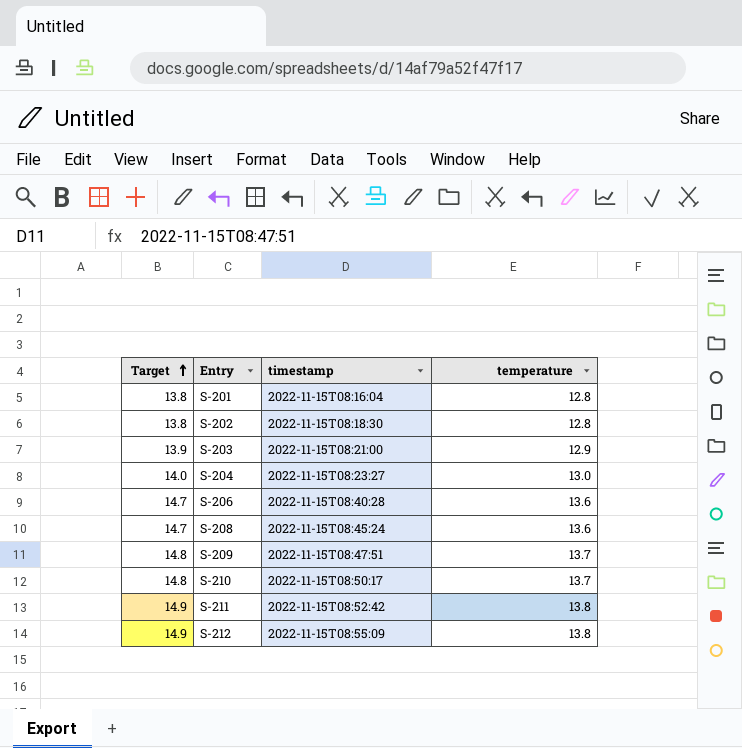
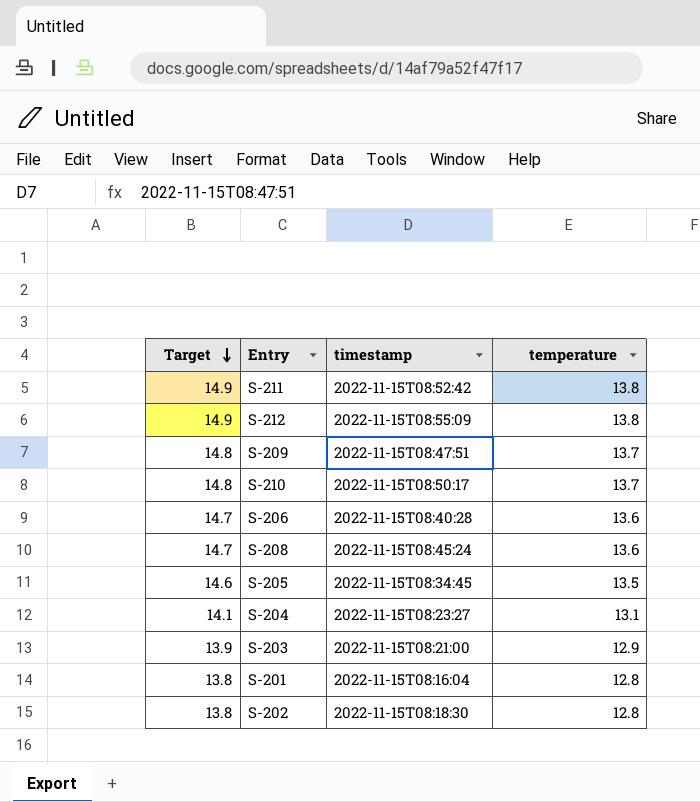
row order: Target ascending -> Target descending
row S-205: none -> 14.6 | 2022-11-15T08:34:45 | 13.5
S-204 | Target: 14.0 -> 14.1
S-204 | temperature: 13.0 -> 13.1

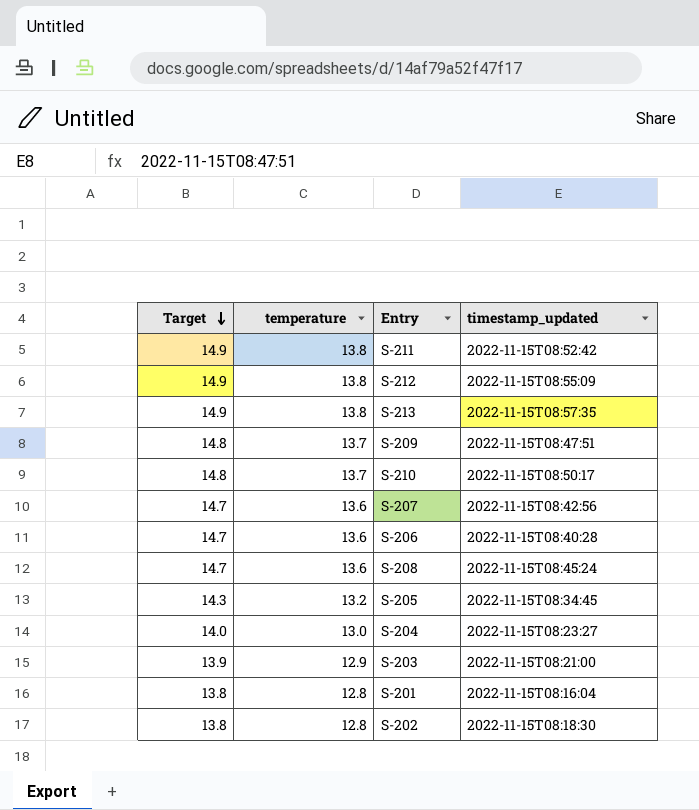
column temperature | position: 4 -> 2
column name: timestamp -> timestamp_updated
row S-213: none -> 14.9 | 13.8 | 2022-11-15T08:57:35
row S-207: none -> 14.7 | 13.6 | 2022-11-15T08:42:56
S-205 | Target: 14.6 -> 14.3
S-205 | temperature: 13.5 -> 13.2
S-204 | Target: 14.1 -> 14.0
S-204 | temperature: 13.1 -> 13.0

